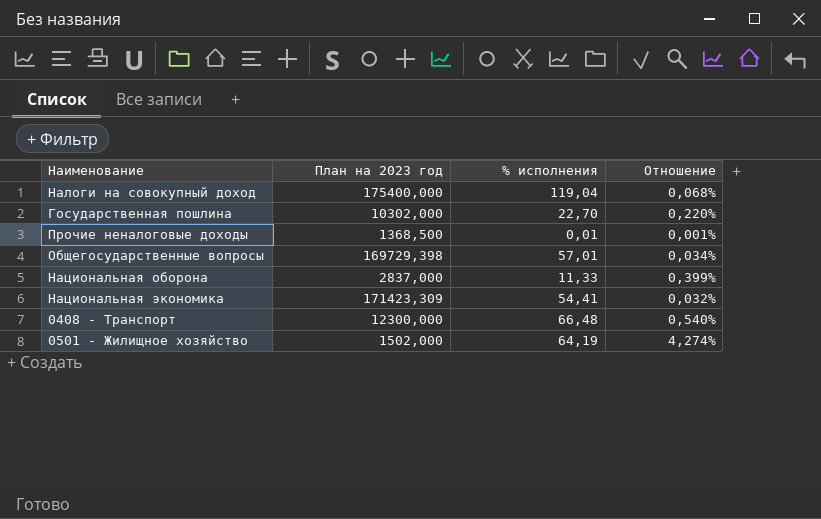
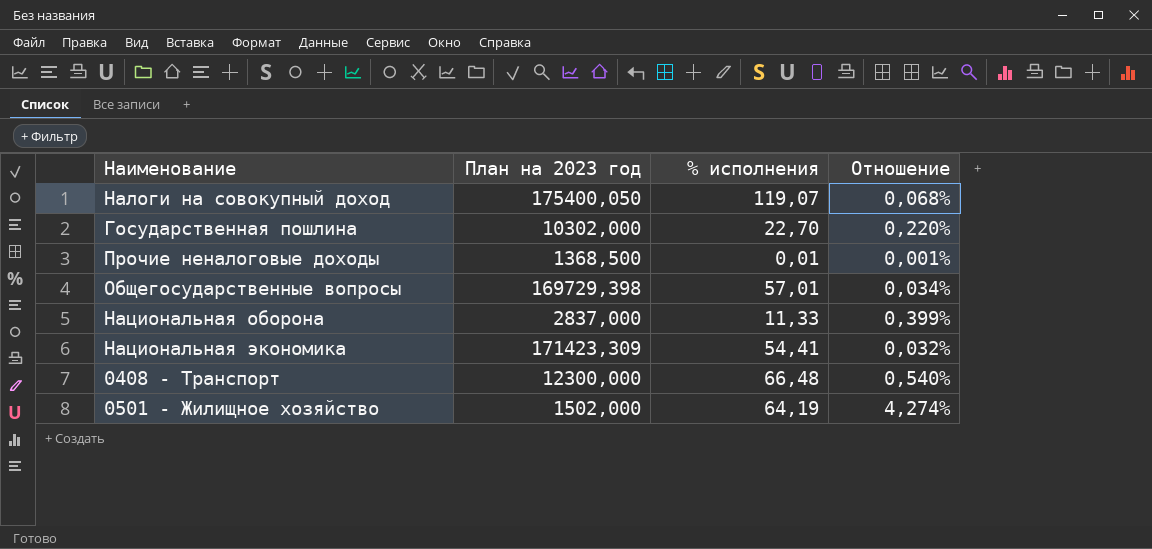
Налоги на совокупный доход | План на 2023 год: 175400,000 -> 175400,050
Налоги на совокупный доход | % исполнения: 119,04 -> 119,07

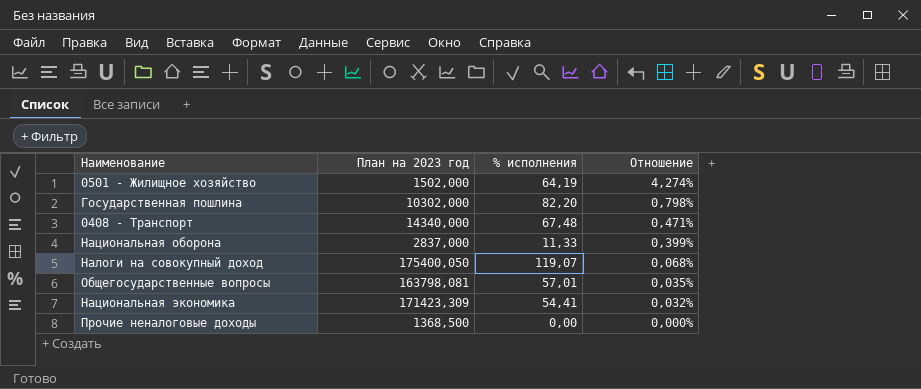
row order: none -> Отношение descending
Государственная пошлина | % исполнения: 22,70 -> 82,20
Государственная пошлина | Отношение: 0,220% -> 0,798%
0408 - Транспорт | План на 2023 год: 12300,000 -> 14340,000
0408 - Транспорт | % исполнения: 66,48 -> 67,48
0408 - Транспорт | Отношение: 0,540% -> 0,471%
Общегосударственные вопросы | План на 2023 год: 169729,398 -> 163798,081
Общегосударственные вопросы | Отношение: 0,034% -> 0,035%
Прочие неналоговые доходы | % исполнения: 0,01 -> 0,00
Прочие неналоговые доходы | Отношение: 0,001% -> 0,000%

